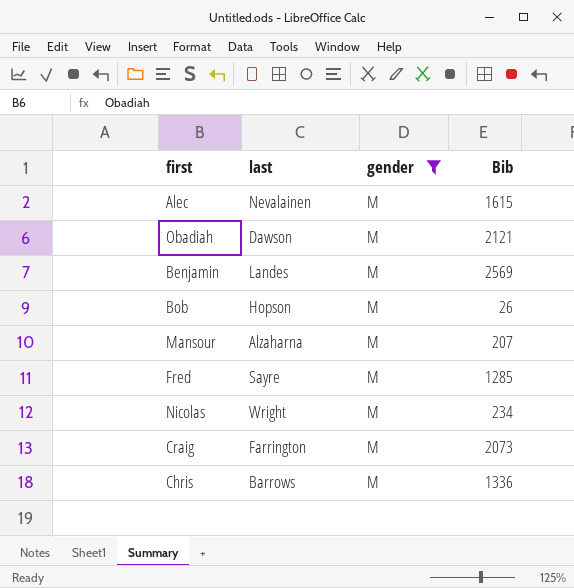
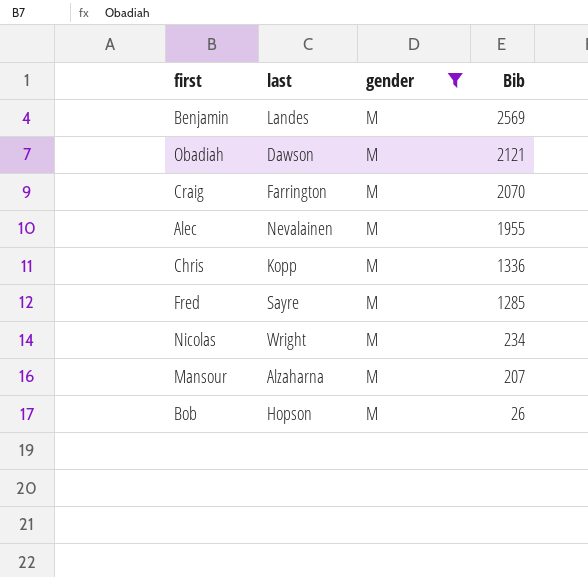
row order: none -> Bib descending
Craig | Bib: 2073 -> 2070
Alec | Bib: 1615 -> 1955
Chris | last: Barrows -> Kopp

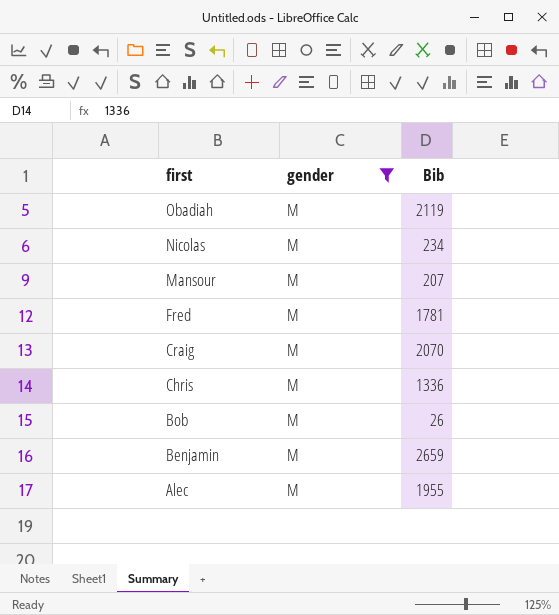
row order: Bib descending -> first descending
column last | position: 2 -> none
Obadiah | Bib: 2121 -> 2119
Fred | Bib: 1285 -> 1781
Benjamin | Bib: 2569 -> 2659

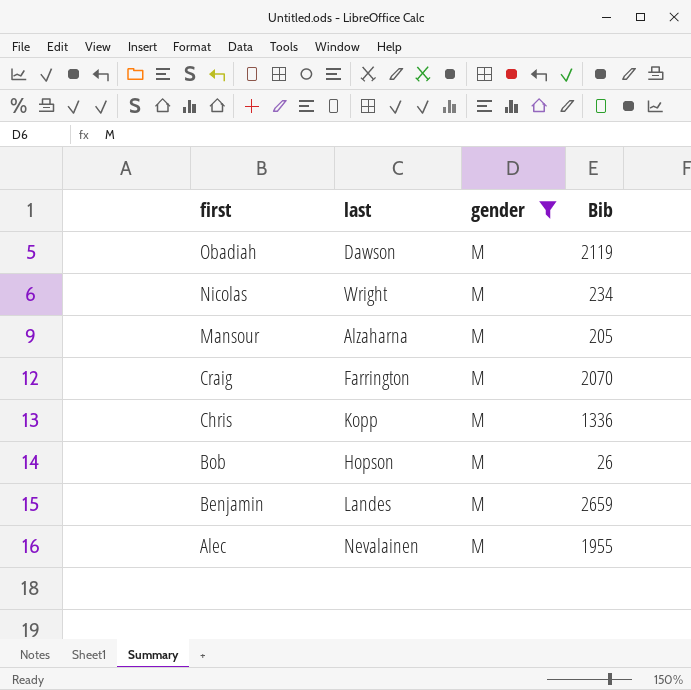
column last | position: none -> 2
row Fred: M | 1781 -> none
Mansour | Bib: 207 -> 205

